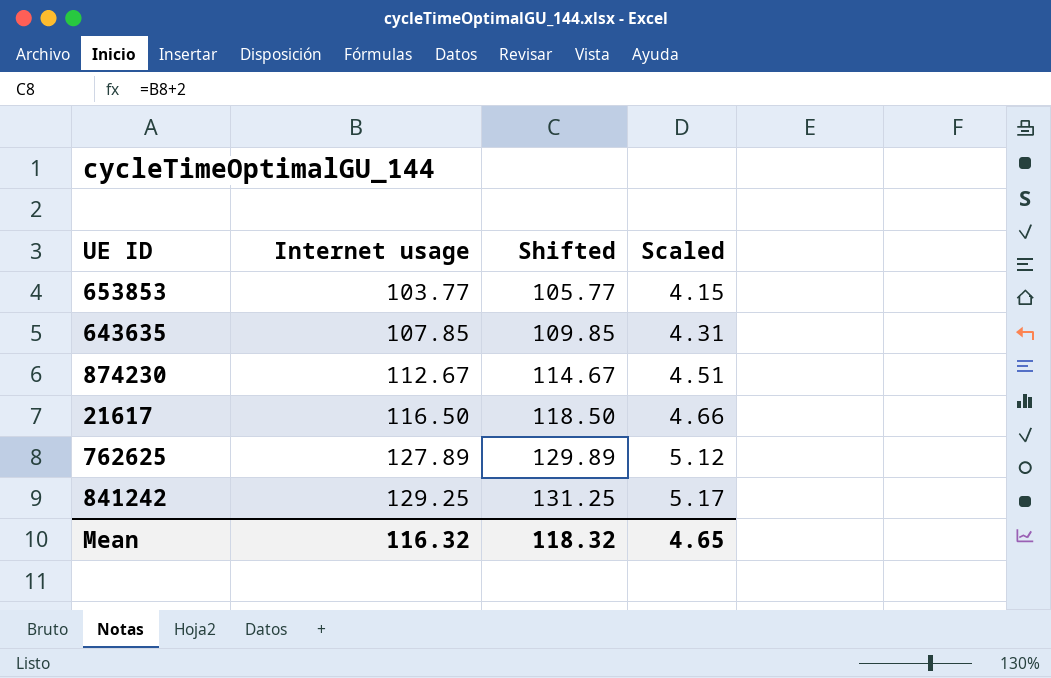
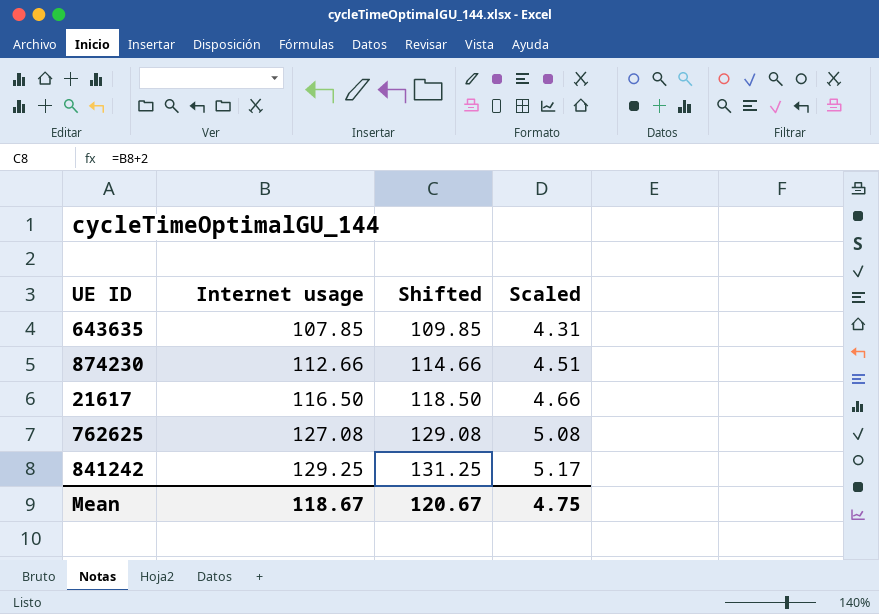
row 653853: 103.77 | 105.77 | 4.15 -> none
874230 | Internet usage: 112.67 -> 112.66
874230 | Shifted: 114.67 -> 114.66
762625 | Internet usage: 127.89 -> 127.08
762625 | Shifted: 129.89 -> 129.08
762625 | Scaled: 5.12 -> 5.08
Mean | Internet usage: 116.32 -> 118.67
Mean | Shifted: 118.32 -> 120.67
Mean | Scaled: 4.65 -> 4.75

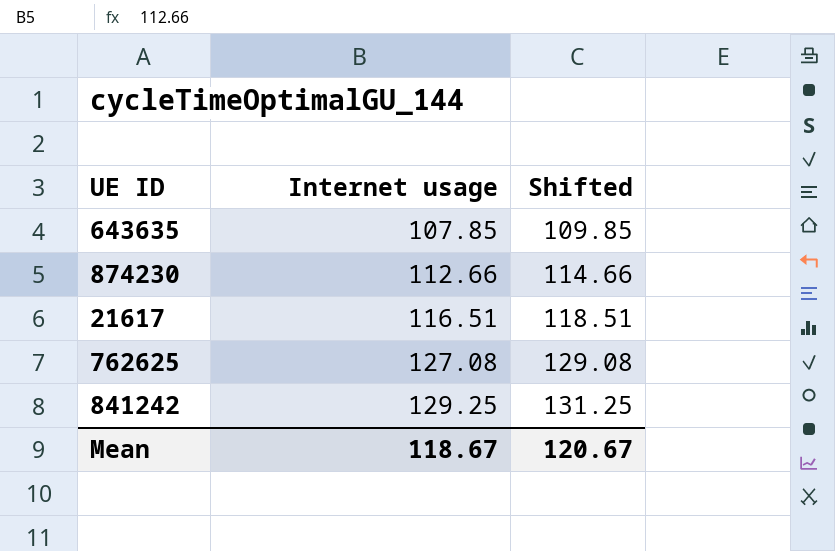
column Scaled | formula: [Internet usage] * 0.04 -> none
21617 | Internet usage: 116.50 -> 116.51
21617 | Shifted: 118.50 -> 118.51

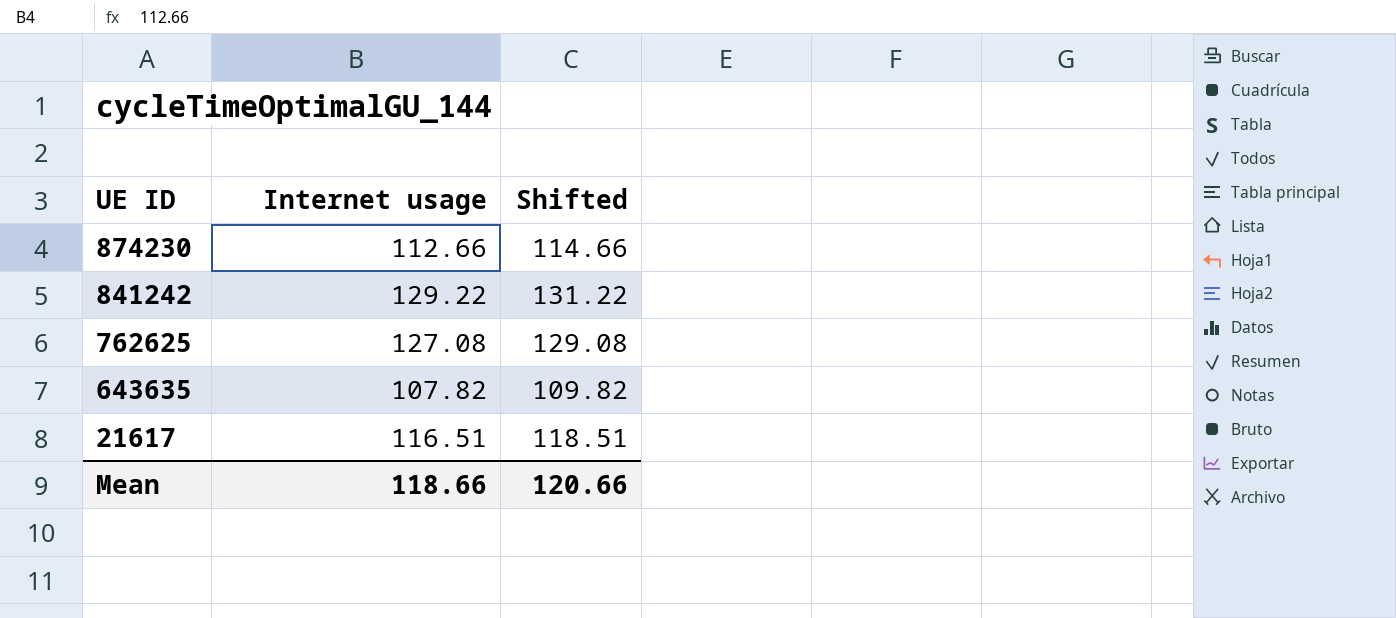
row order: Internet usage ascending -> UE ID descending
841242 | Internet usage: 129.25 -> 129.22
841242 | Shifted: 131.25 -> 131.22
643635 | Internet usage: 107.85 -> 107.82
643635 | Shifted: 109.85 -> 109.82
Mean | Internet usage: 118.67 -> 118.66
Mean | Shifted: 120.67 -> 120.66

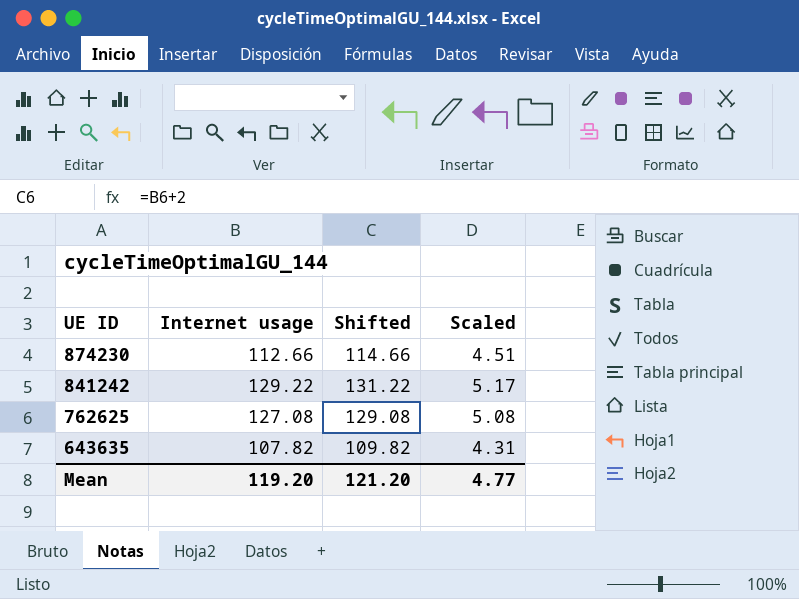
column Scaled | formula: none -> [Internet usage] * 0.04
row 21617: 116.51 | 118.51 -> none
Mean | Internet usage: 118.66 -> 119.20
Mean | Shifted: 120.66 -> 121.20

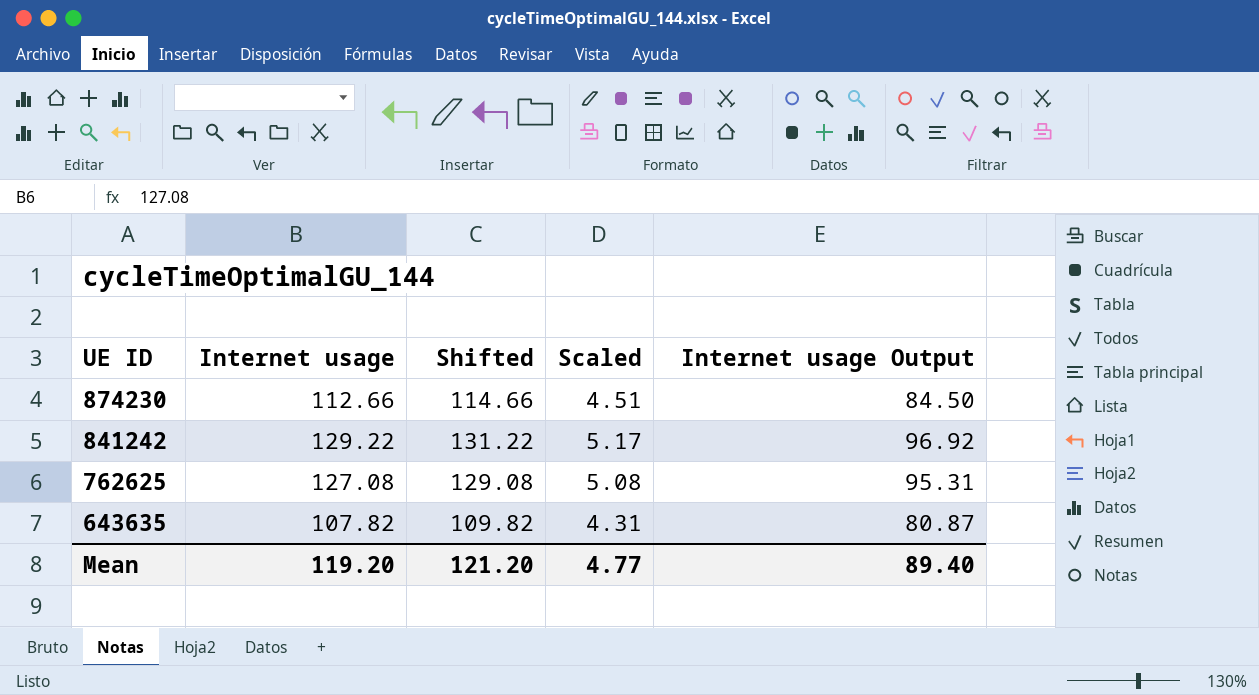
column Internet usage Output | formula: none -> [Internet usage] * 0.75

